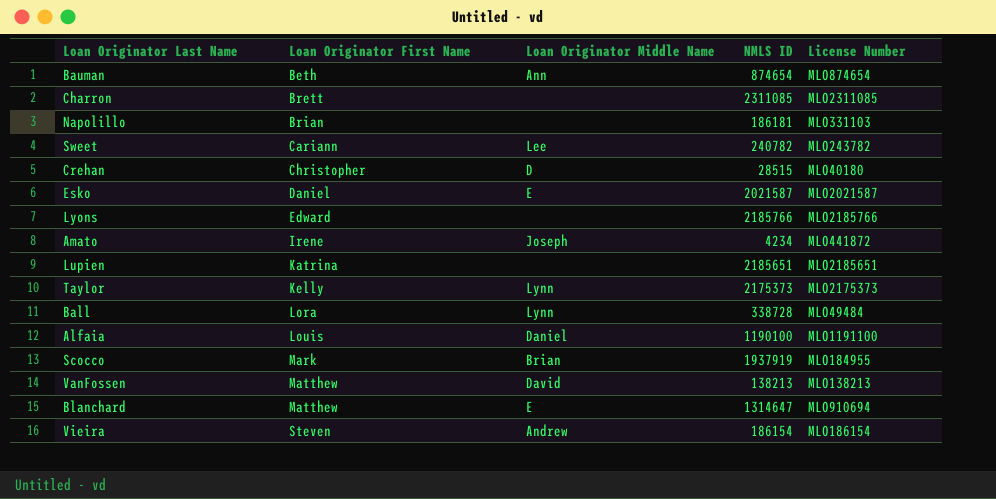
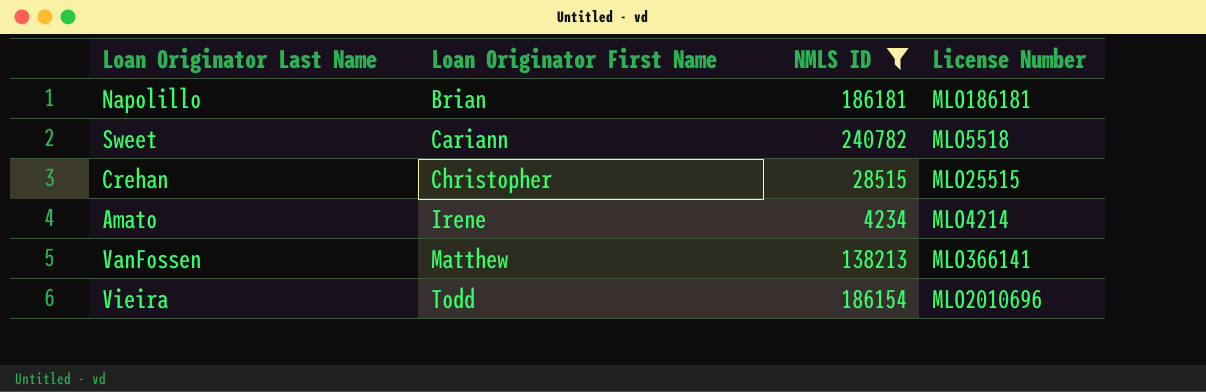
filter: none -> NMLS ID <= 240782
column Loan Originator Middle Name | position: 3 -> none
Napolillo | License Number: MLO331103 -> MLO186181
Sweet | License Number: MLO243782 -> MLO5518
Crehan | License Number: MLO40180 -> MLO25515
Amato | License Number: MLO441872 -> MLO4214
VanFossen | License Number: MLO138213 -> MLO366141
Vieira | Loan Originator First Name: Steven -> Todd
Vieira | License Number: MLO186154 -> MLO2010696

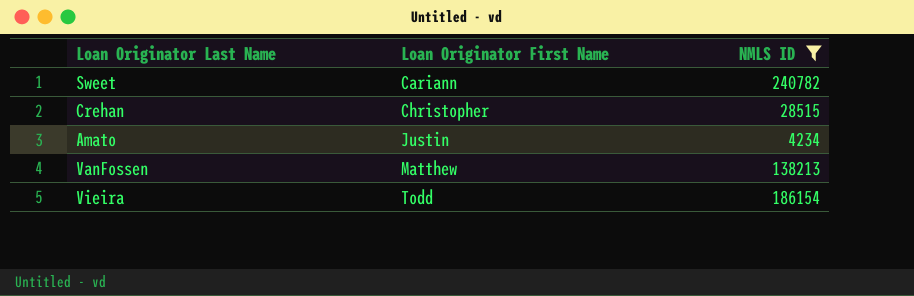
column License Number | position: 4 -> none
row Napolillo: Brian | 186181 | MLO186181 -> none
Amato | Loan Originator First Name: Irene -> Justin

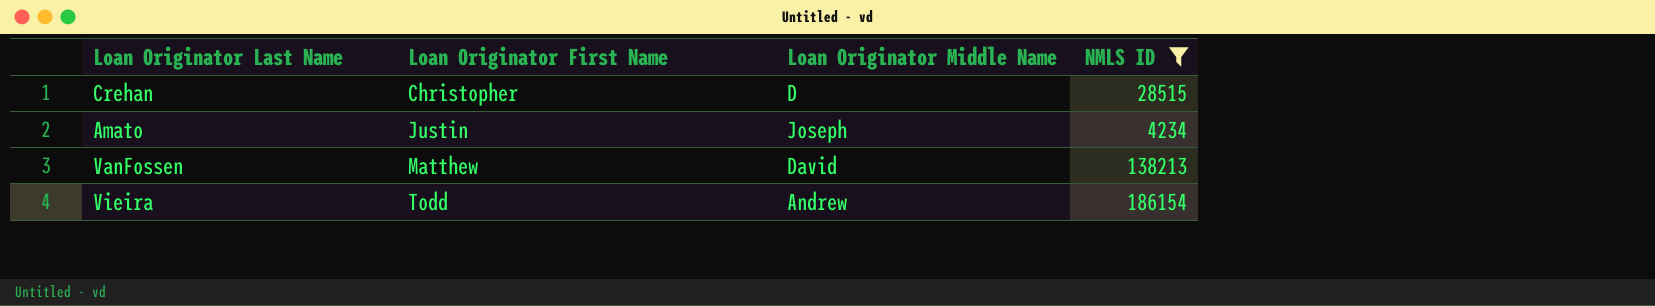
column Loan Originator Middle Name | position: none -> 3
row Sweet: Cariann | 240782 -> none

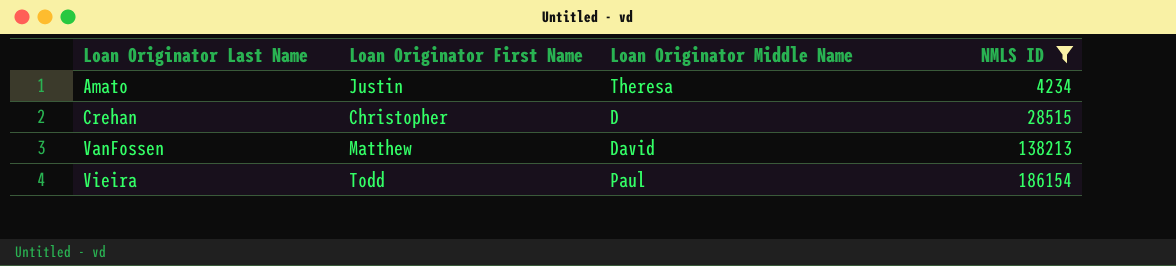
row order: Loan Originator First Name ascending -> Loan Originator Last Name ascending
Amato | Loan Originator Middle Name: Joseph -> Theresa
Vieira | Loan Originator Middle Name: Andrew -> Paul

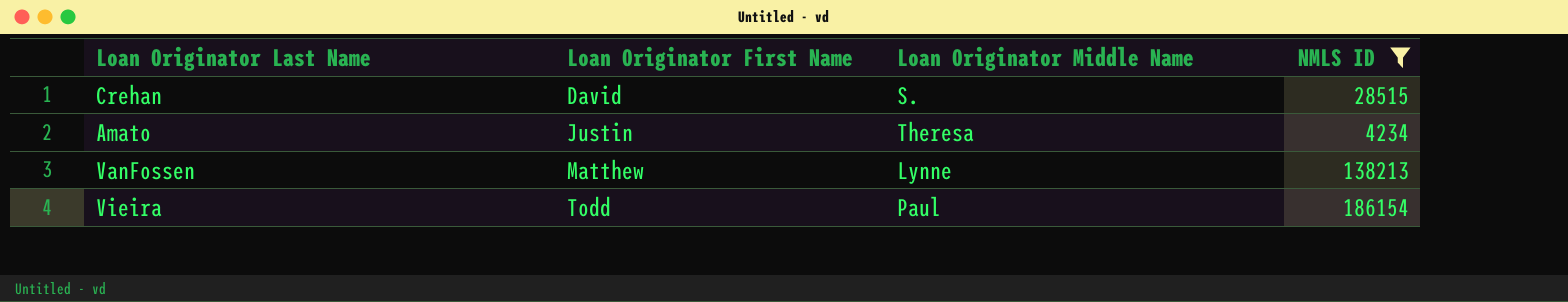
row order: Loan Originator Last Name ascending -> Loan Originator First Name ascending
Crehan | Loan Originator First Name: Christopher -> David
Crehan | Loan Originator Middle Name: D -> S.
VanFossen | Loan Originator Middle Name: David -> Lynne

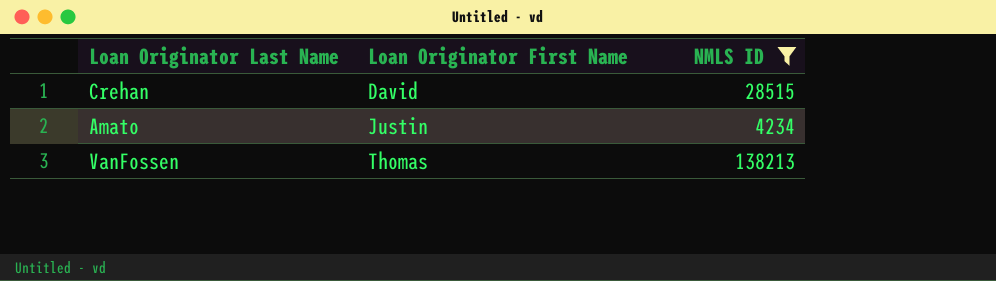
column Loan Originator Middle Name | position: 3 -> none
row Vieira: Todd | Paul | 186154 -> none
VanFossen | Loan Originator First Name: Matthew -> Thomas

